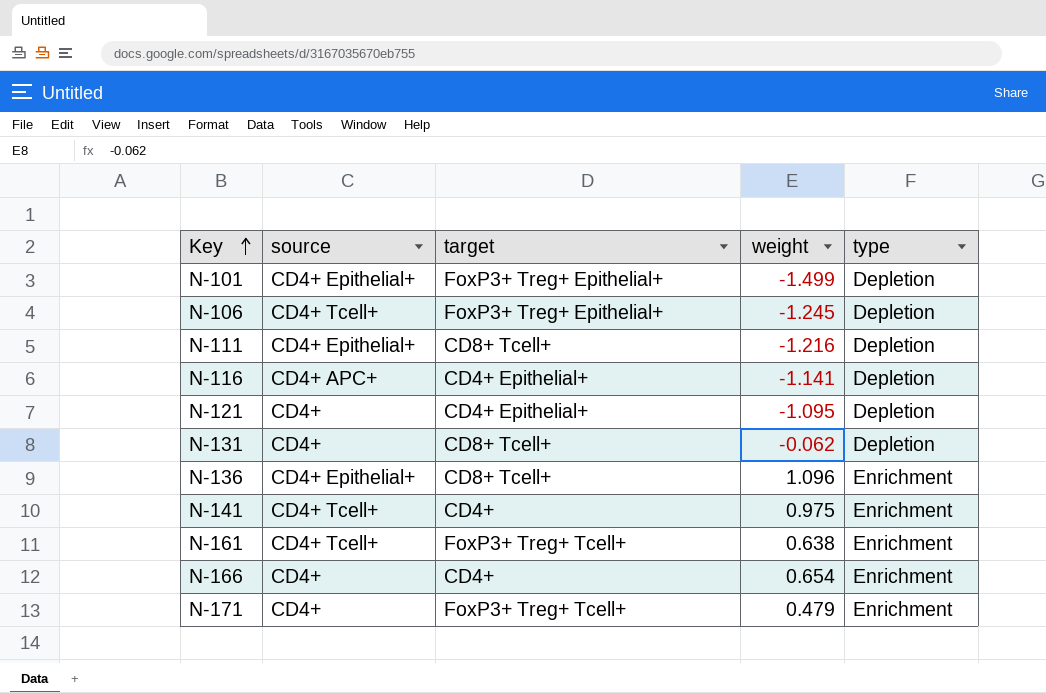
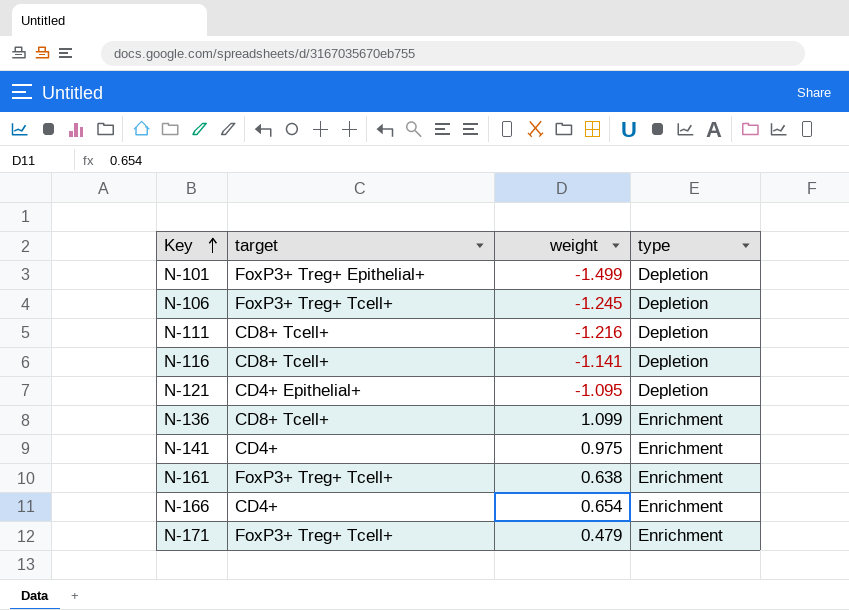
column source | position: 2 -> none
row N-131: CD4+ | CD8+ Tcell+ | -0.062 | Depletion -> none
N-106 | target: FoxP3+ Treg+ Epithelial+ -> FoxP3+ Treg+ Tcell+
N-116 | target: CD4+ Epithelial+ -> CD8+ Tcell+
N-136 | weight: 1.096 -> 1.099

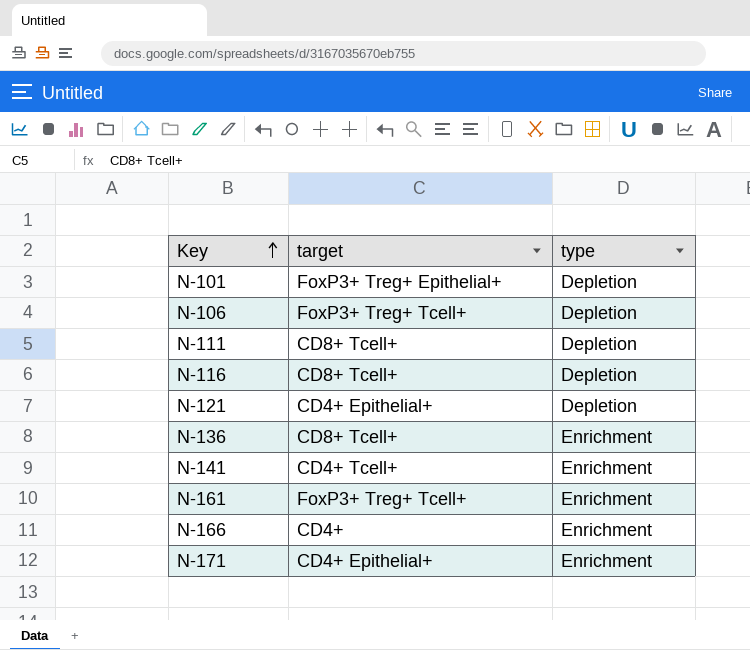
column weight | position: 3 -> none
N-141 | target: CD4+ -> CD4+ Tcell+
N-171 | target: FoxP3+ Treg+ Tcell+ -> CD4+ Epithelial+

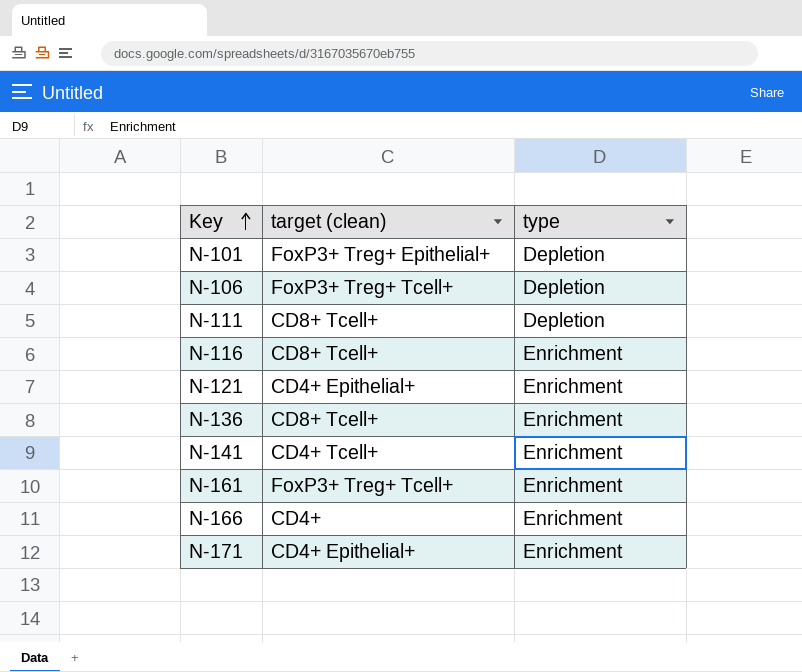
column name: target -> target (clean)
N-116 | type: Depletion -> Enrichment
N-121 | type: Depletion -> Enrichment

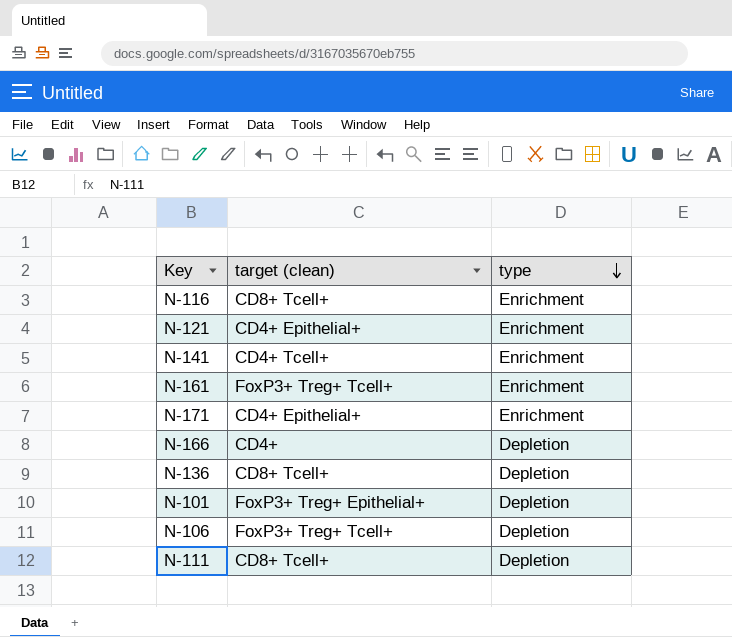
row order: Key ascending -> type descending
N-166 | type: Enrichment -> Depletion
N-136 | type: Enrichment -> Depletion

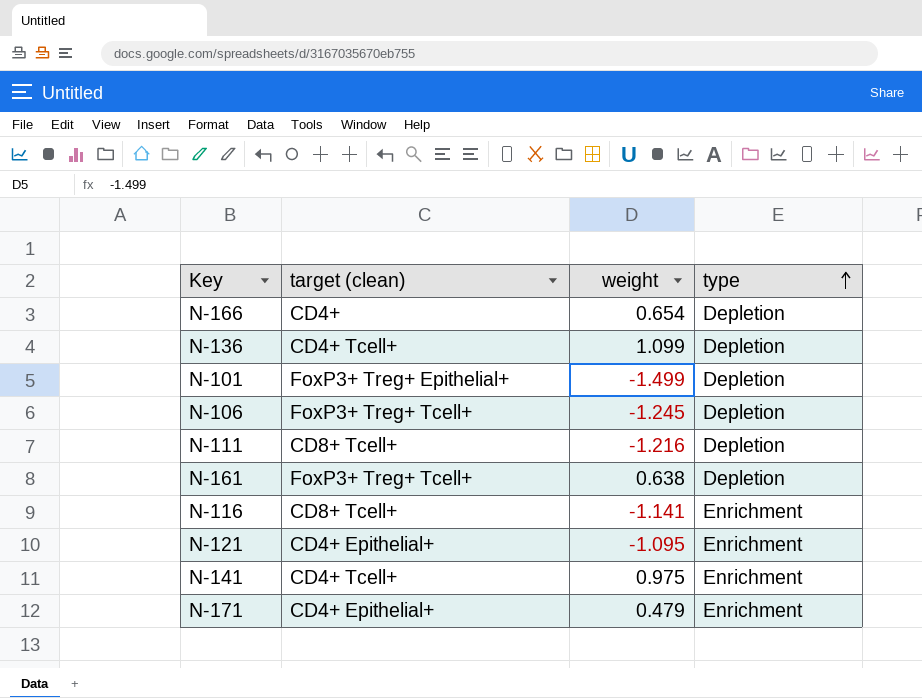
row order: type descending -> type ascending
column weight | position: none -> 3
N-136 | target (clean): CD8+ Tcell+ -> CD4+ Tcell+
N-161 | type: Enrichment -> Depletion

